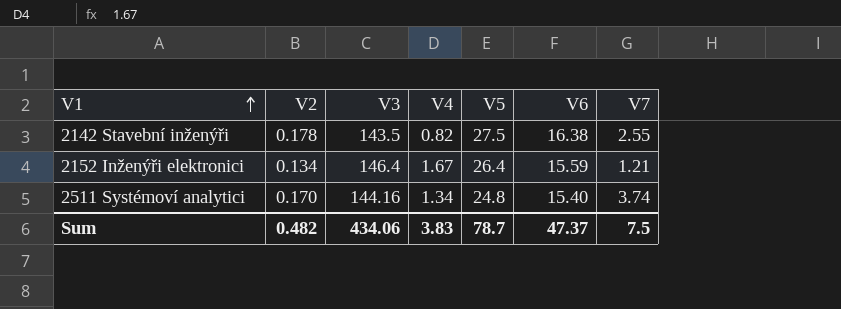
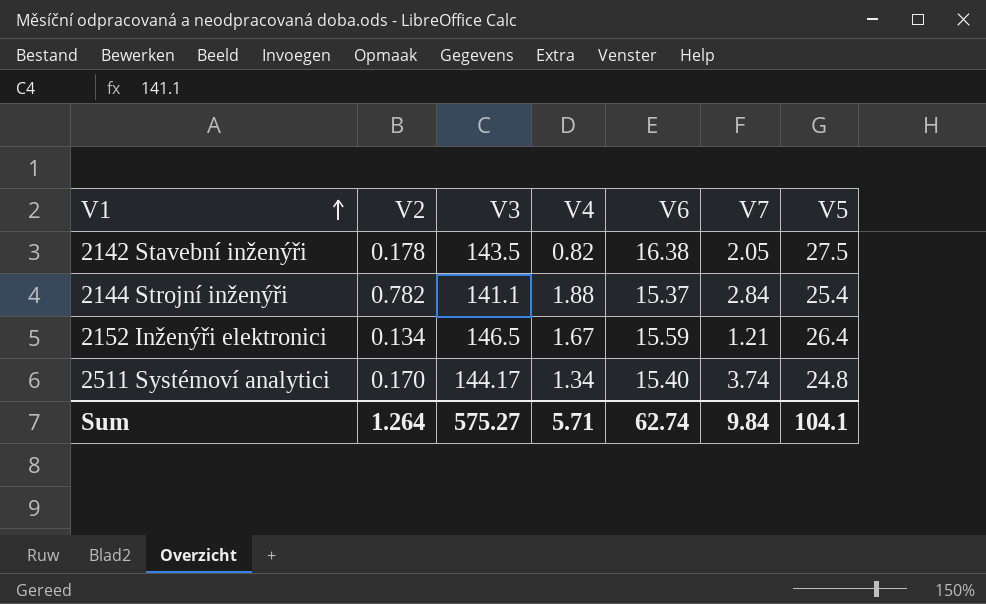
column V5 | position: 5 -> 7
2142 Stavební inženýři | V7: 2.55 -> 2.05
row 2144 Strojní inženýři: none -> 0.782 | 141.1 | 1.88 | 15.37 | 2.84 | 25.4
2152 Inženýři elektronici | V3: 146.4 -> 146.5
2511 Systémoví analytici | V3: 144.16 -> 144.17
Sum | V2: 0.482 -> 1.264
Sum | V3: 434.06 -> 575.27
Sum | V4: 3.83 -> 5.71
Sum | V6: 47.37 -> 62.74
Sum | V7: 7.5 -> 9.84
Sum | V5: 78.7 -> 104.1

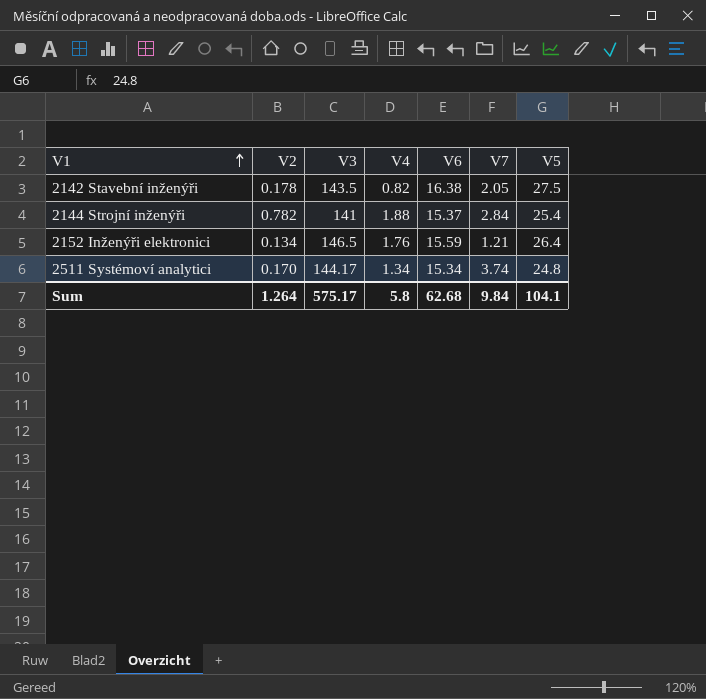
2144 Strojní inženýři | V3: 141.1 -> 141
2152 Inženýři elektronici | V4: 1.67 -> 1.76
2511 Systémoví analytici | V6: 15.40 -> 15.34
Sum | V3: 575.27 -> 575.17
Sum | V4: 5.71 -> 5.8
Sum | V6: 62.74 -> 62.68

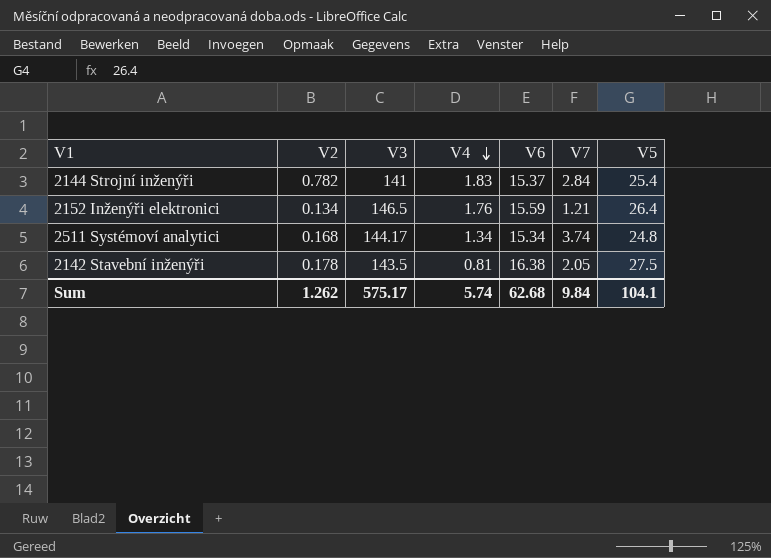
row order: V1 ascending -> V4 descending
2144 Strojní inženýři | V4: 1.88 -> 1.83
2511 Systémoví analytici | V2: 0.170 -> 0.168
2142 Stavební inženýři | V4: 0.82 -> 0.81
Sum | V2: 1.264 -> 1.262
Sum | V4: 5.8 -> 5.74

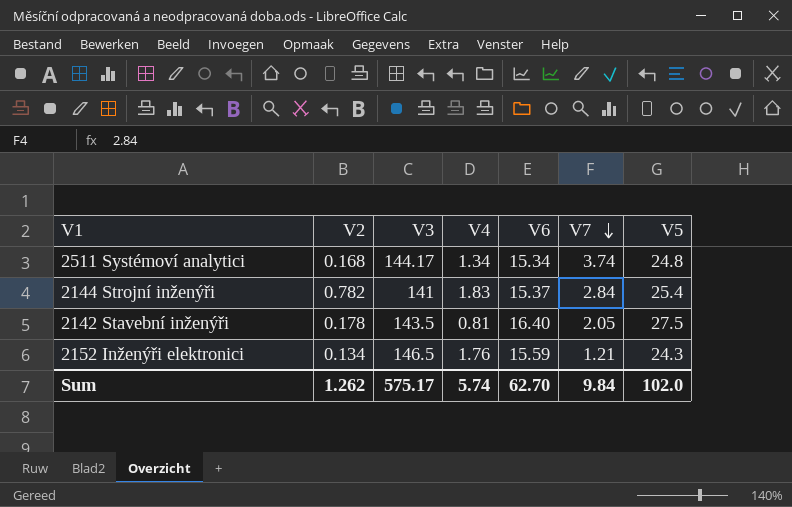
row order: V4 descending -> V7 descending
2142 Stavební inženýři | V6: 16.38 -> 16.40
2152 Inženýři elektronici | V5: 26.4 -> 24.3
Sum | V6: 62.68 -> 62.70
Sum | V5: 104.1 -> 102.0

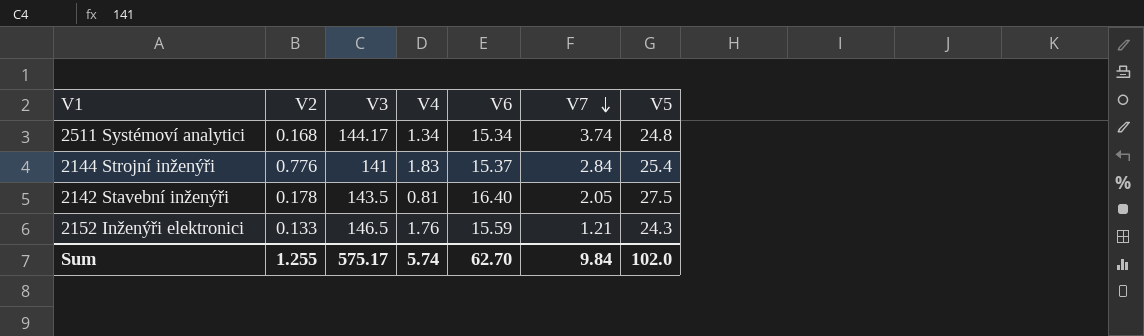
2144 Strojní inženýři | V2: 0.782 -> 0.776
2152 Inženýři elektronici | V2: 0.134 -> 0.133
Sum | V2: 1.262 -> 1.255

